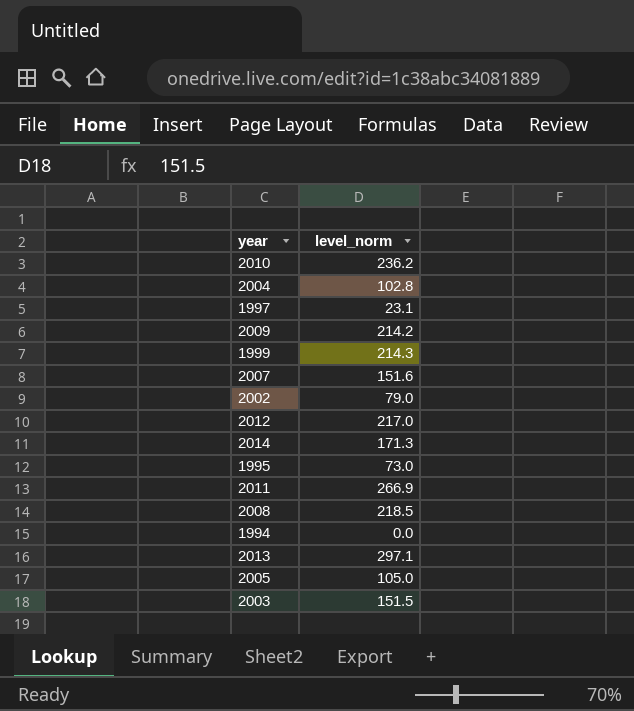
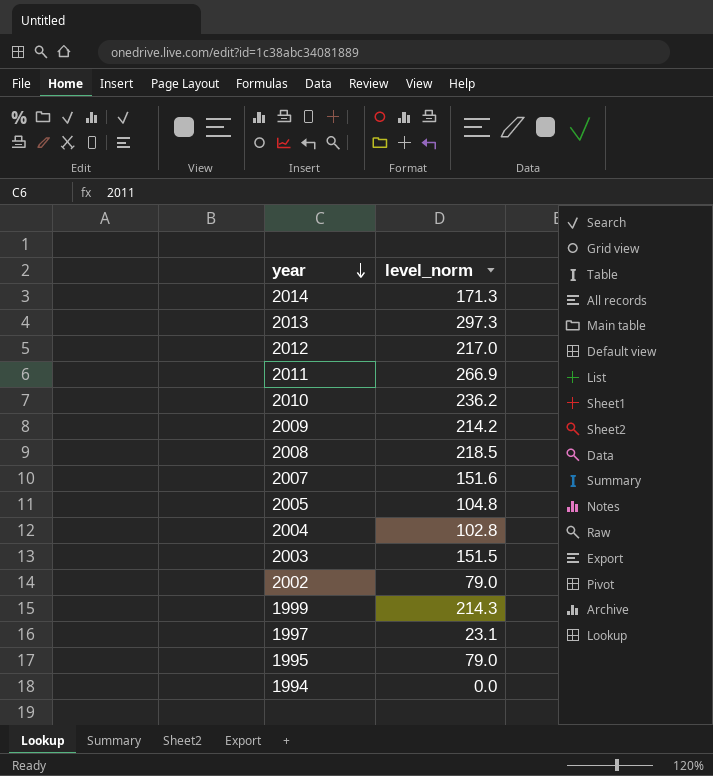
row order: none -> year descending
2013 | level_norm: 297.1 -> 297.3
2005 | level_norm: 105.0 -> 104.8
1995 | level_norm: 73.0 -> 79.0

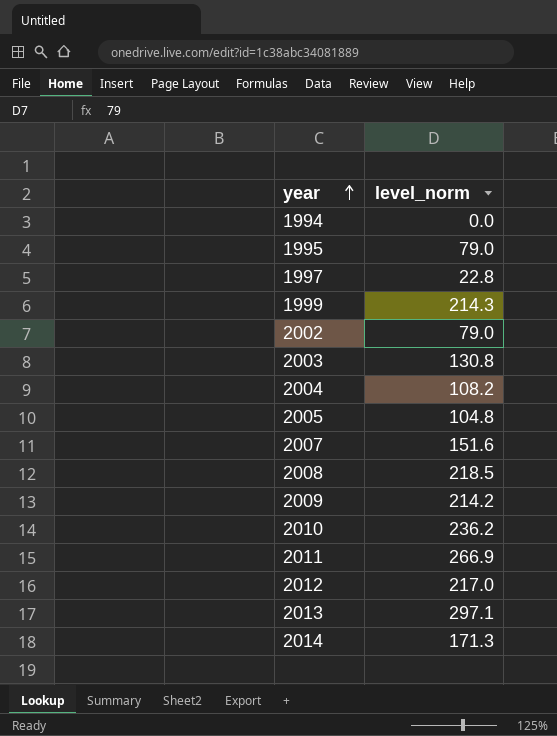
row order: year descending -> year ascending
1997 | level_norm: 23.1 -> 22.8
2003 | level_norm: 151.5 -> 130.8
2004 | level_norm: 102.8 -> 108.2
2013 | level_norm: 297.3 -> 297.1

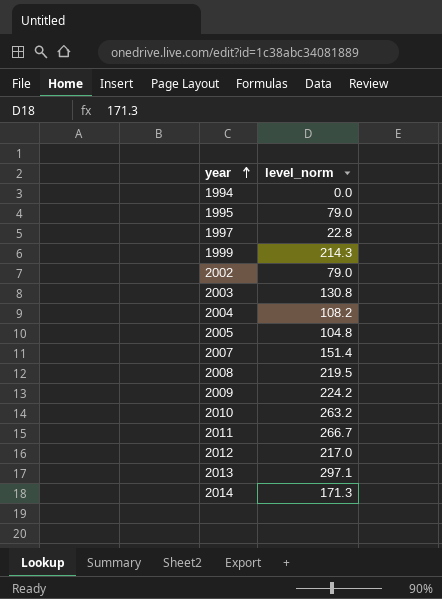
2007 | level_norm: 151.6 -> 151.4
2008 | level_norm: 218.5 -> 219.5
2009 | level_norm: 214.2 -> 224.2
2010 | level_norm: 236.2 -> 263.2
2011 | level_norm: 266.9 -> 266.7

